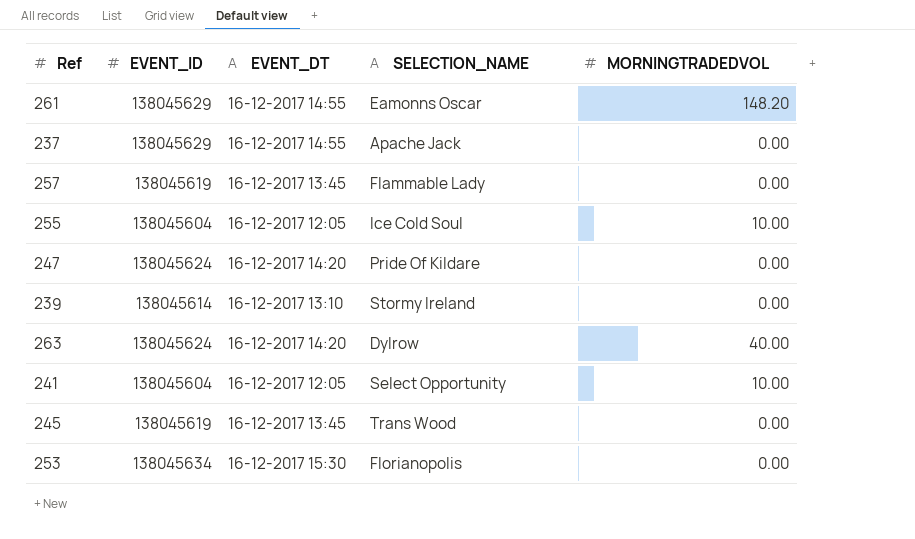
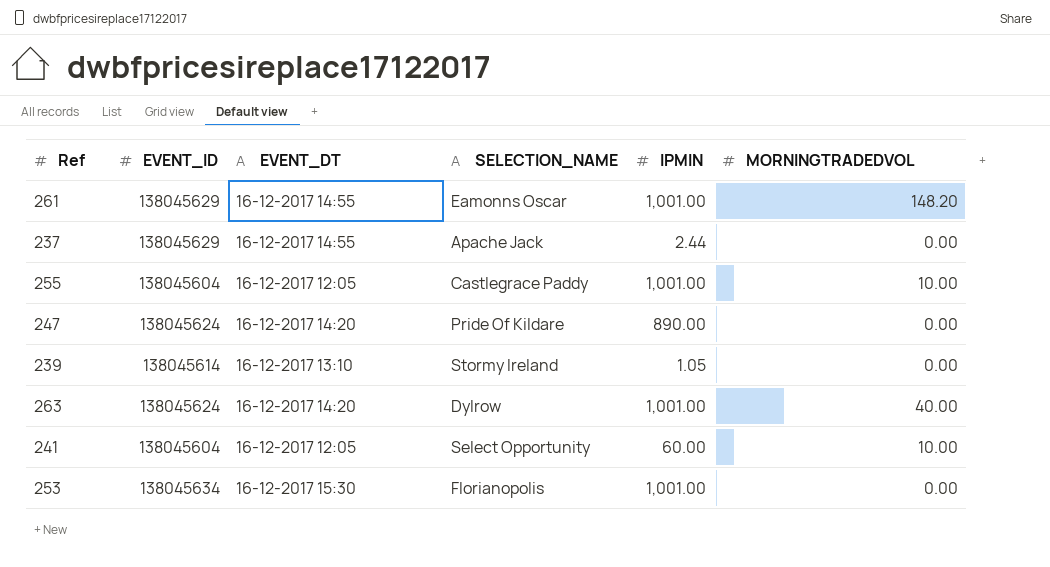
column IPMIN | position: none -> 5
row 257: 138045619 | 16-12-2017 13:45 | Flammable Lady | 0.00 -> none
row 245: 138045619 | 16-12-2017 13:45 | Trans Wood | 0.00 -> none
255 | SELECTION_NAME: Ice Cold Soul -> Castlegrace Paddy

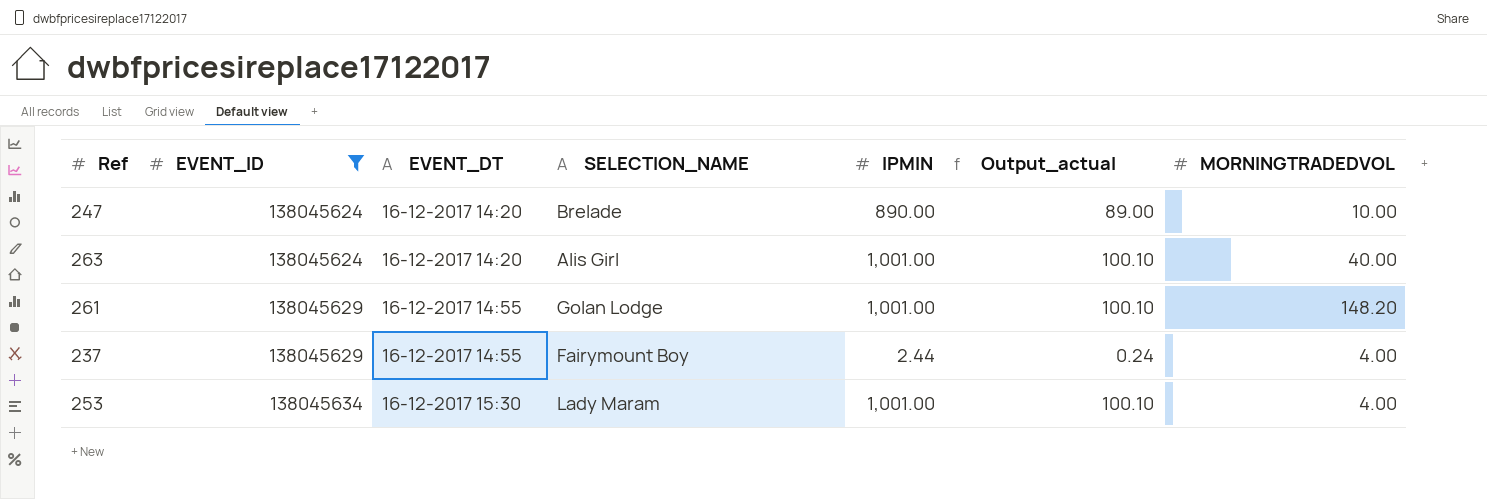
filter: none -> EVENT_ID >= 138045624
row order: none -> EVENT_ID ascending
column Output_actual | formula: none -> [IPMIN] * 0.1
247 | SELECTION_NAME: Pride Of Kildare -> Brelade
247 | MORNINGTRADEDVOL: 0.00 -> 10.00
263 | SELECTION_NAME: Dylrow -> Alis Girl
261 | SELECTION_NAME: Eamonns Oscar -> Golan Lodge
237 | SELECTION_NAME: Apache Jack -> Fairymount Boy
237 | MORNINGTRADEDVOL: 0.00 -> 4.00
253 | SELECTION_NAME: Florianopolis -> Lady Maram
253 | MORNINGTRADEDVOL: 0.00 -> 4.00

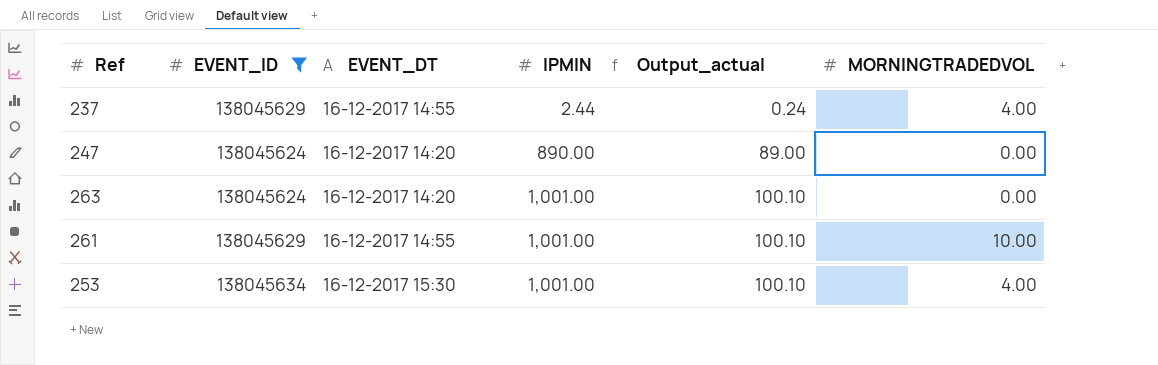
row order: EVENT_ID ascending -> IPMIN ascending
column SELECTION_NAME | position: 4 -> none
247 | MORNINGTRADEDVOL: 10.00 -> 0.00
263 | MORNINGTRADEDVOL: 40.00 -> 0.00
261 | MORNINGTRADEDVOL: 148.20 -> 10.00

